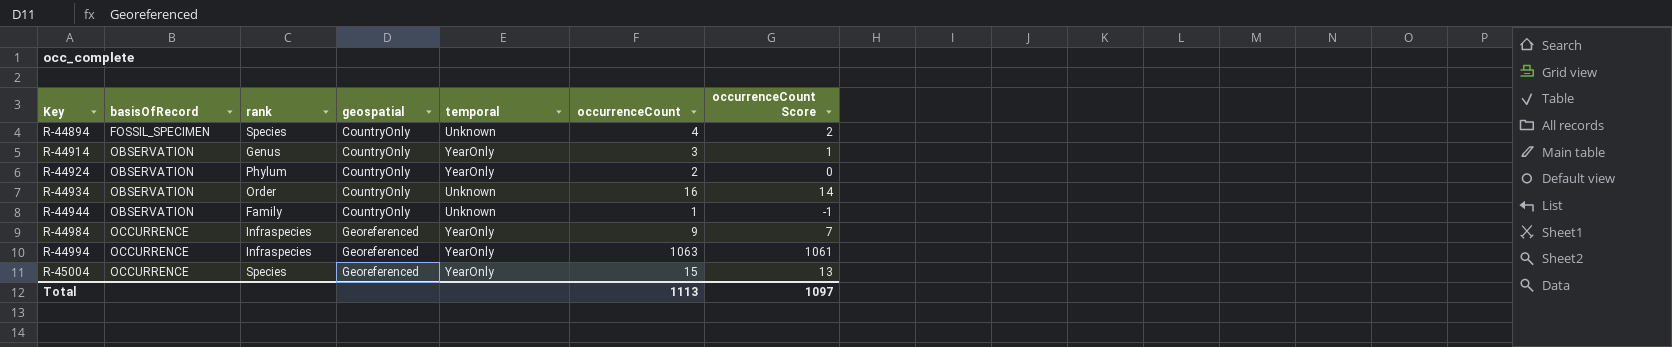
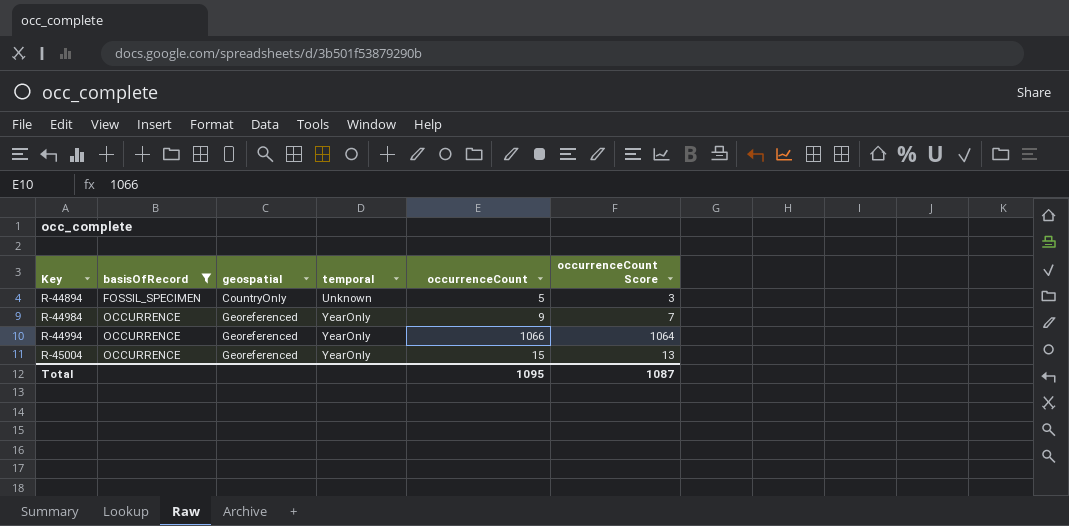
filter: none -> basisOfRecord != OBSERVATION
column rank | position: 3 -> none
R-44894 | occurrenceCount: 4 -> 5
R-44894 | occurrenceCount Score: 2 -> 3
R-44994 | occurrenceCount: 1063 -> 1066
R-44994 | occurrenceCount Score: 1061 -> 1064
Total | occurrenceCount: 1113 -> 1095
Total | occurrenceCount Score: 1097 -> 1087

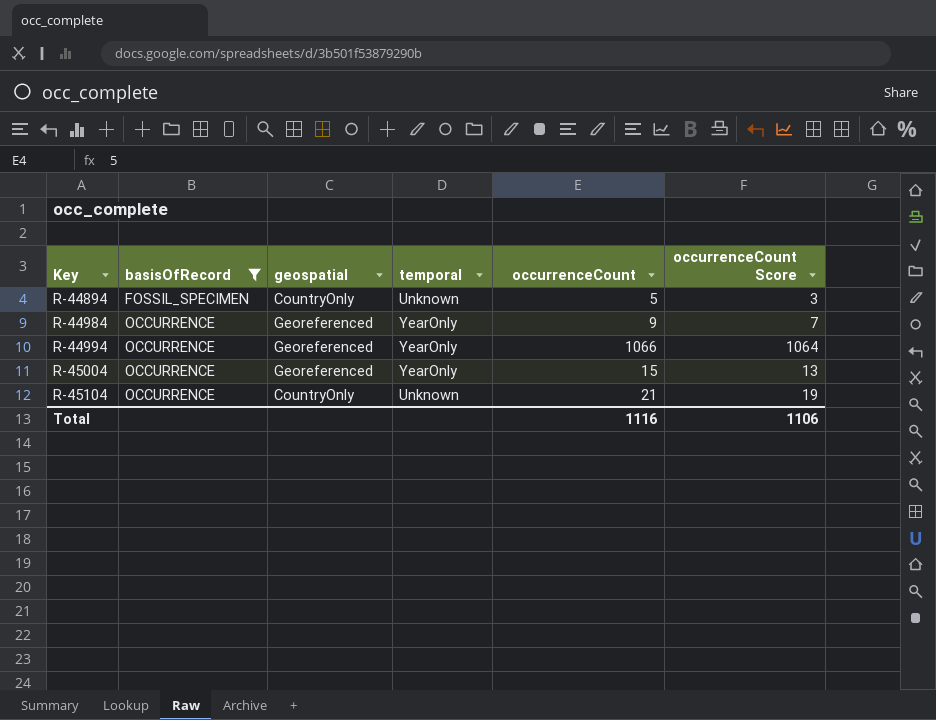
row R-45104: none -> OCCURRENCE | CountryOnly | Unknown | 21 | 19
Total | occurrenceCount: 1095 -> 1116
Total | occurrenceCount Score: 1087 -> 1106

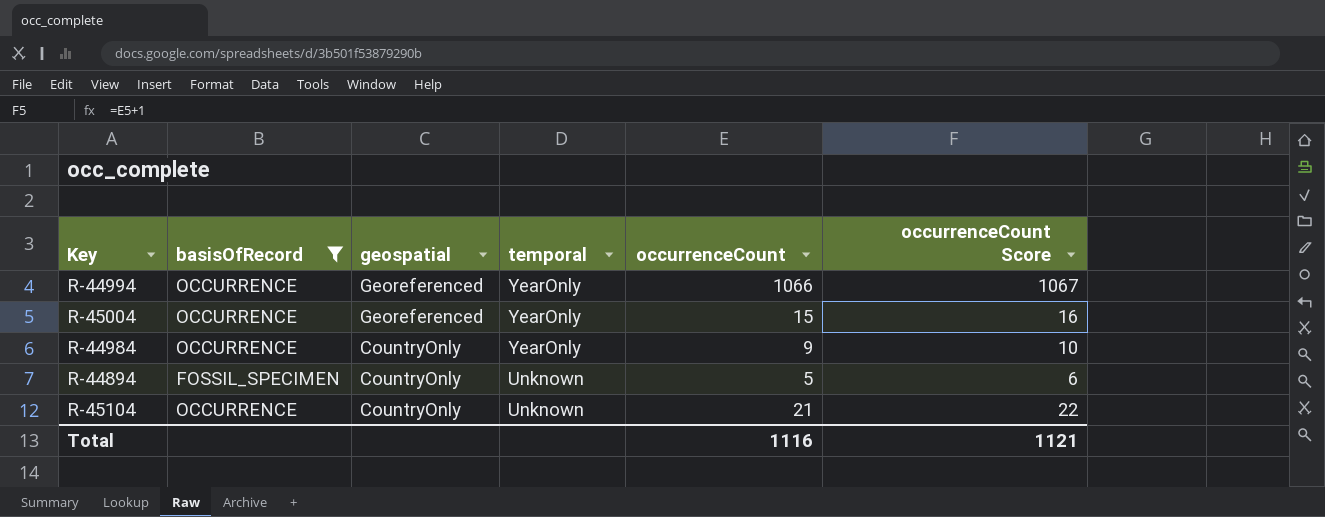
row order: Key ascending -> geospatial descending
column occurrenceCount Score | formula: [occurrenceCount] - 2 -> [occurrenceCount] + 1
R-44984 | geospatial: Georeferenced -> CountryOnly
Total | occurrenceCount Score: 1106 -> 1121

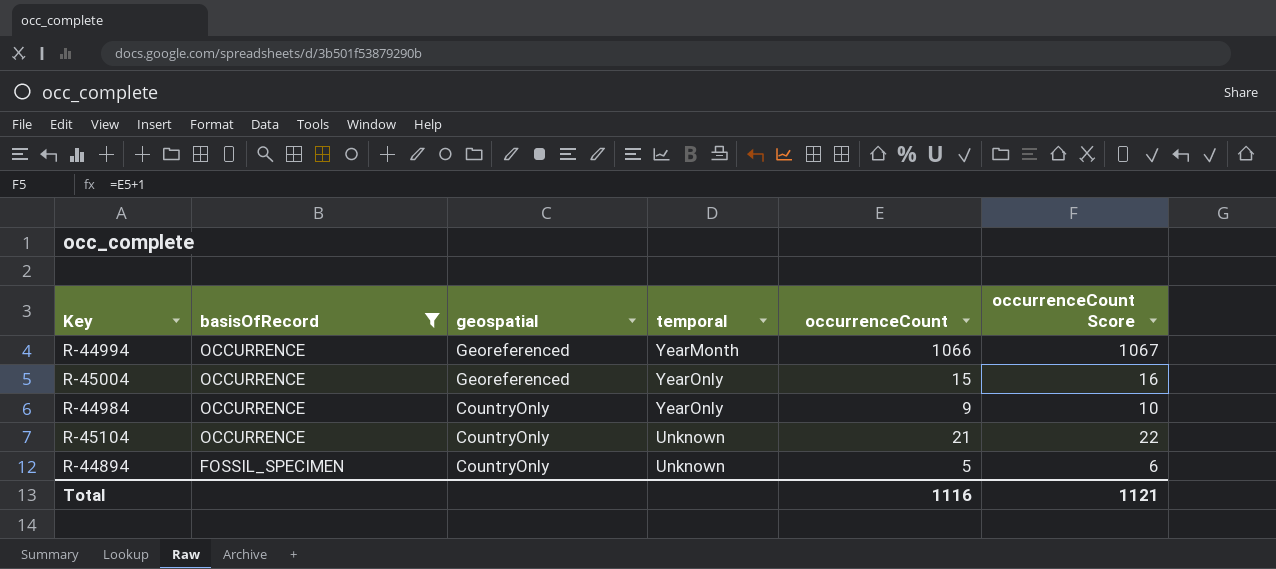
row order: geospatial descending -> basisOfRecord descending
R-44994 | temporal: YearOnly -> YearMonth

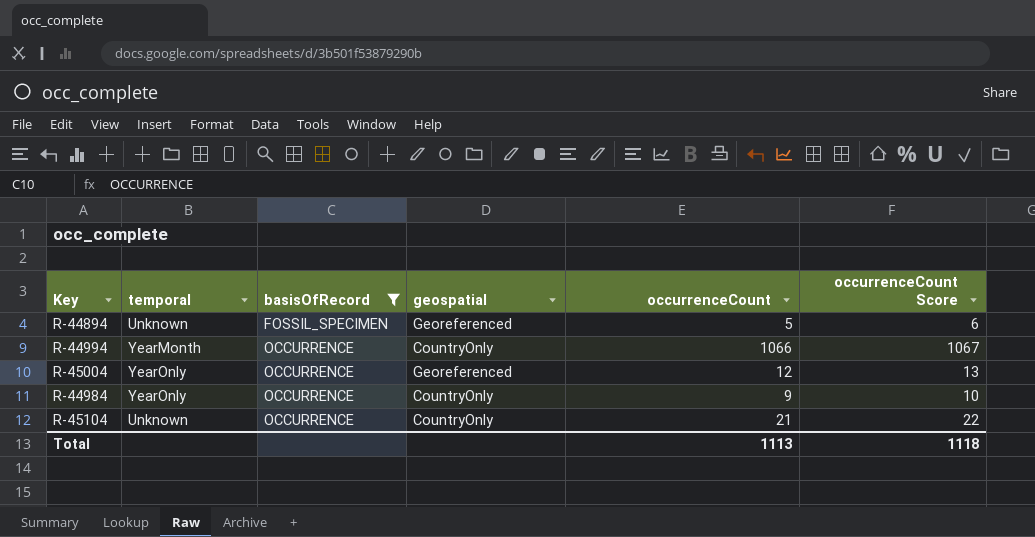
row order: basisOfRecord descending -> basisOfRecord ascending
column temporal | position: 4 -> 2
R-44894 | geospatial: CountryOnly -> Georeferenced
R-44994 | geospatial: Georeferenced -> CountryOnly
R-45004 | occurrenceCount: 15 -> 12
R-45004 | occurrenceCount Score: 16 -> 13
Total | occurrenceCount: 1116 -> 1113
Total | occurrenceCount Score: 1121 -> 1118

